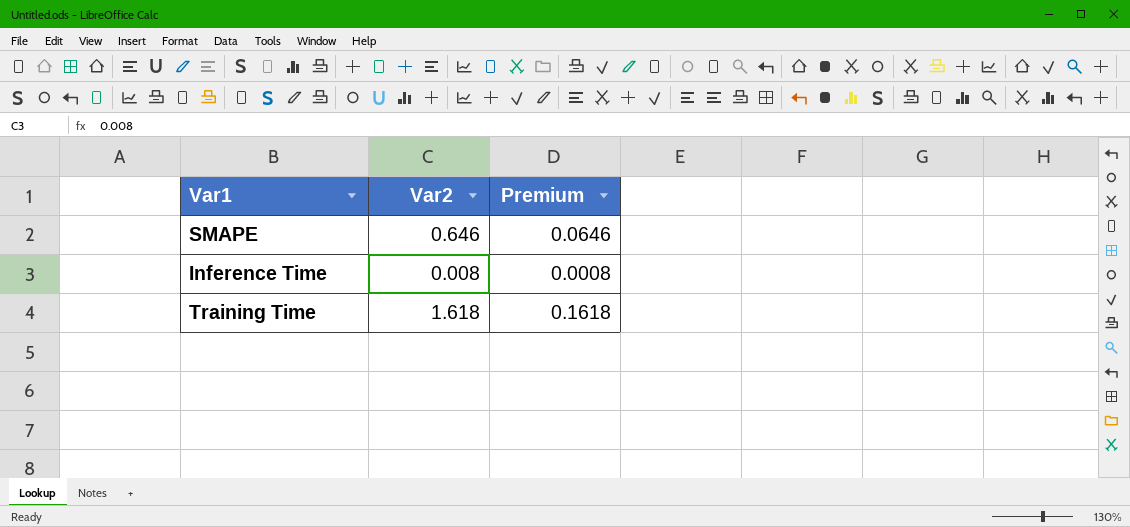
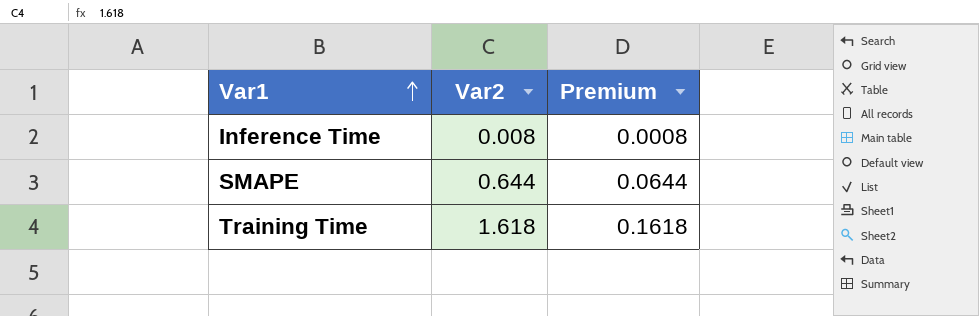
row order: none -> Var1 ascending
SMAPE | Var2: 0.646 -> 0.644
SMAPE | Premium: 0.0646 -> 0.0644

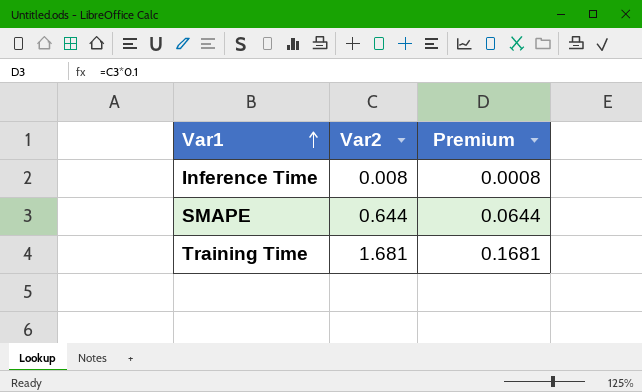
Training Time | Var2: 1.618 -> 1.681
Training Time | Premium: 0.1618 -> 0.1681

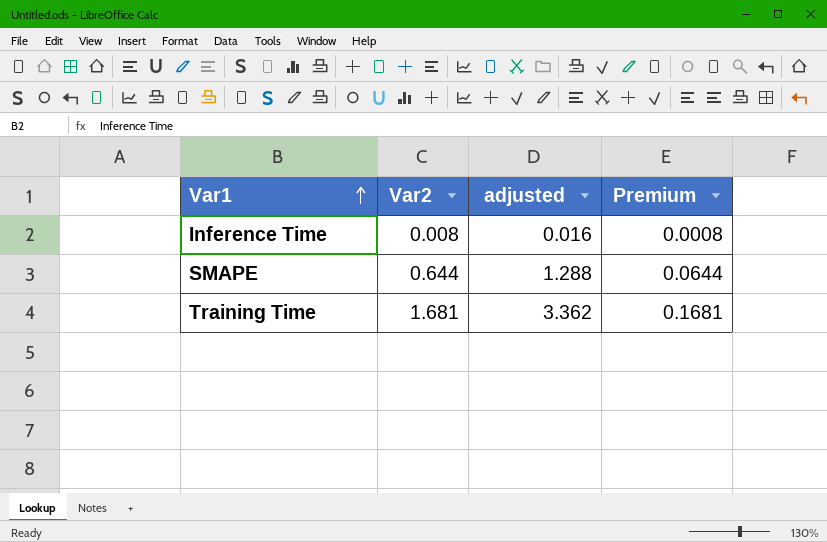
column adjusted | formula: none -> [Var2] * 2

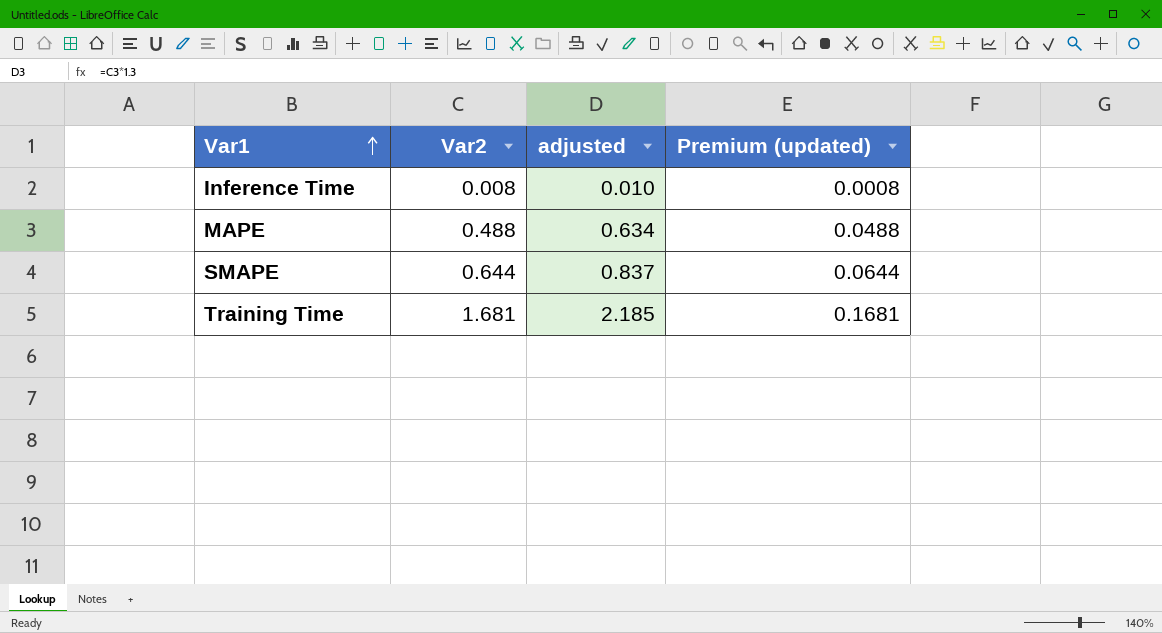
column adjusted | formula: [Var2] * 2 -> [Var2] * 1.3
column name: Premium -> Premium (updated)
row MAPE: none -> 0.488 | 0.634 | 0.0488

